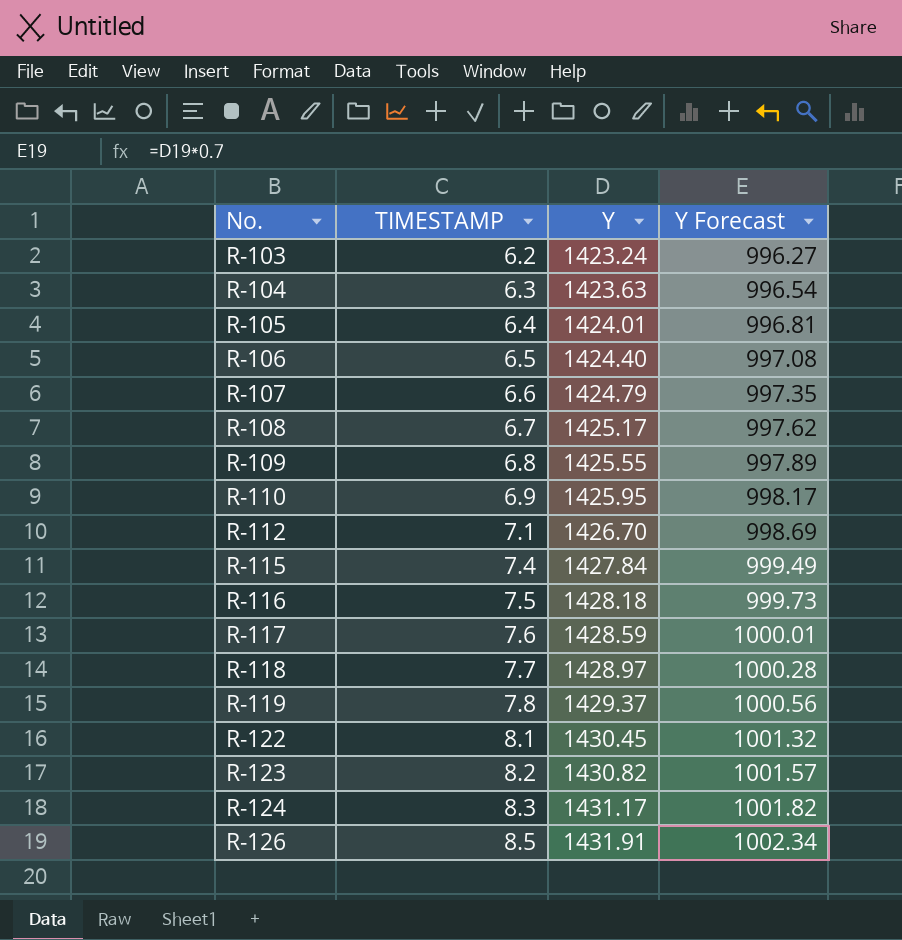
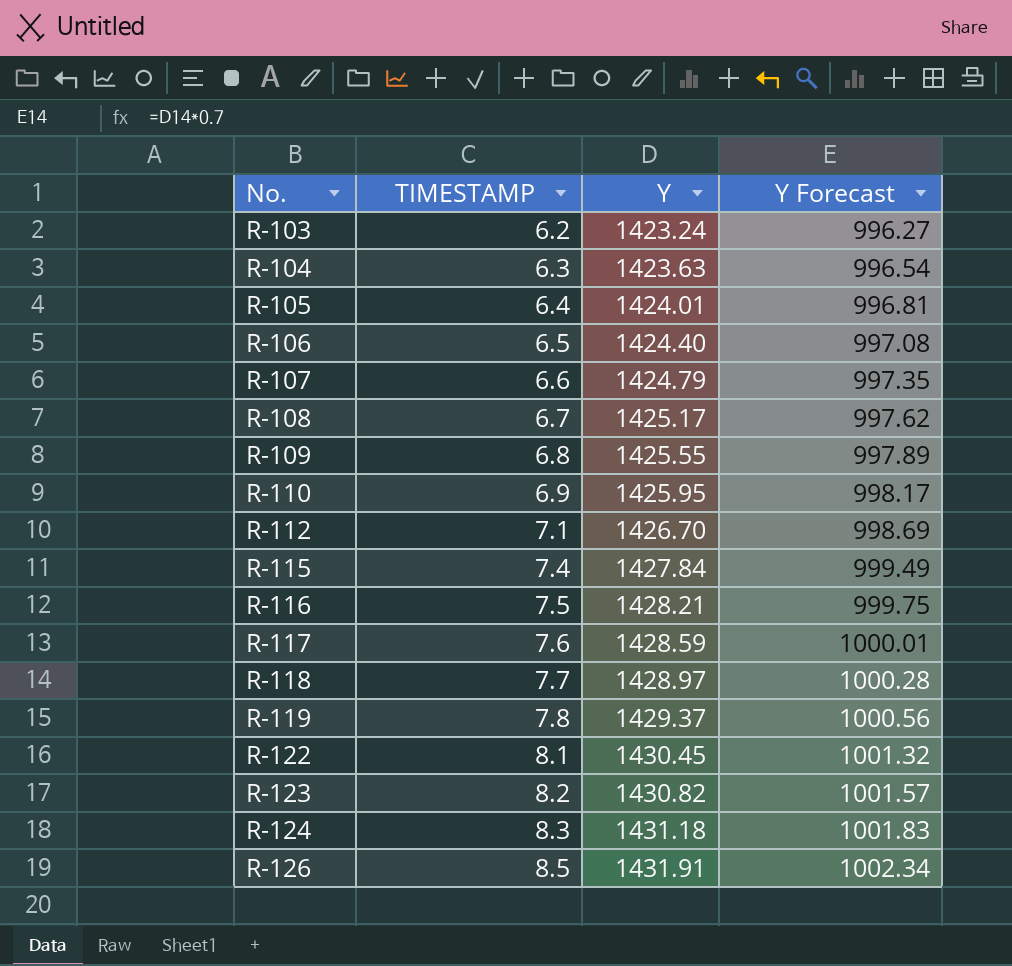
R-116 | Y: 1428.18 -> 1428.21
R-116 | Y Forecast: 999.73 -> 999.75
R-124 | Y: 1431.17 -> 1431.18
R-124 | Y Forecast: 1001.82 -> 1001.83

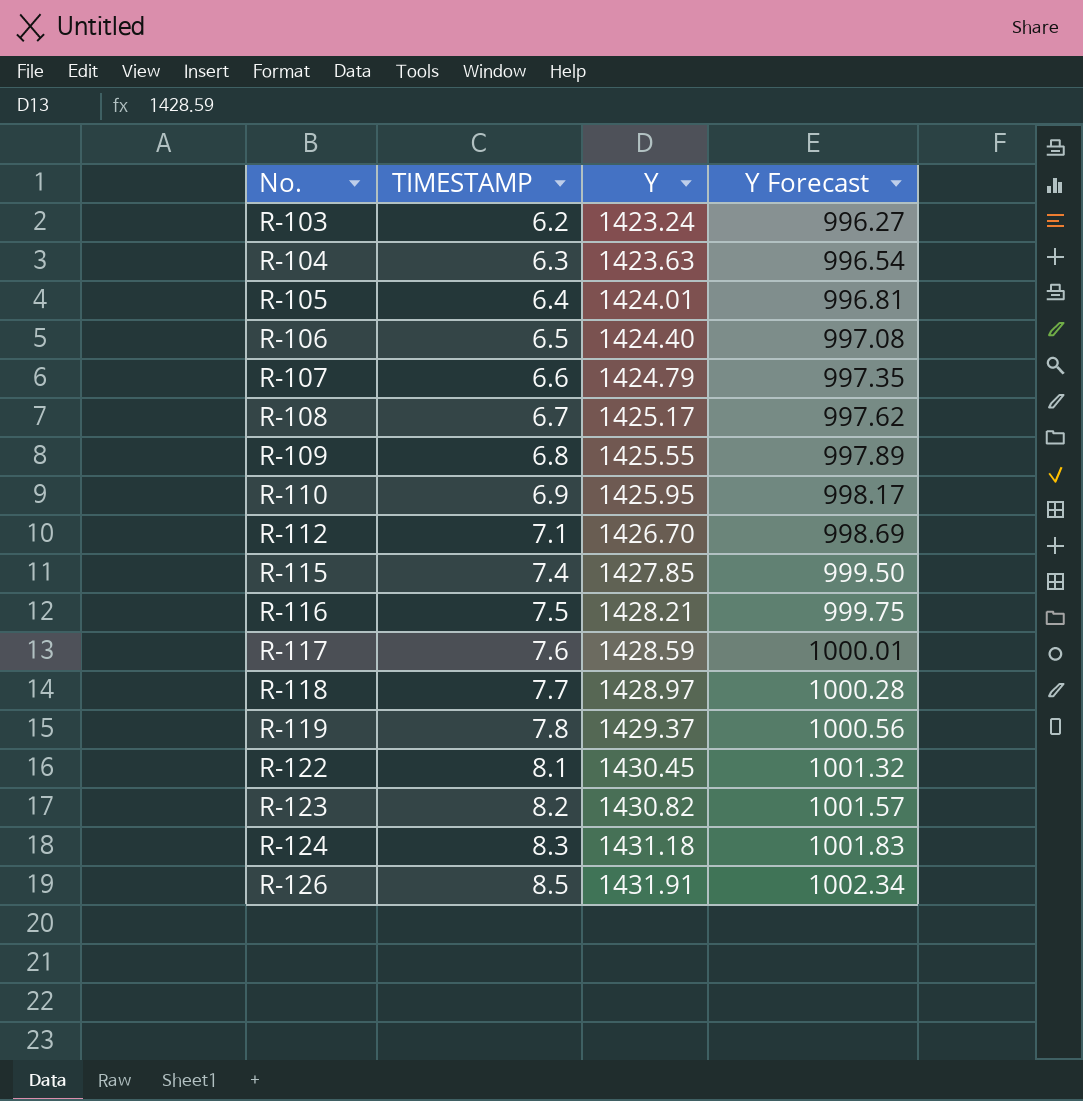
R-115 | Y: 1427.84 -> 1427.85
R-115 | Y Forecast: 999.49 -> 999.50

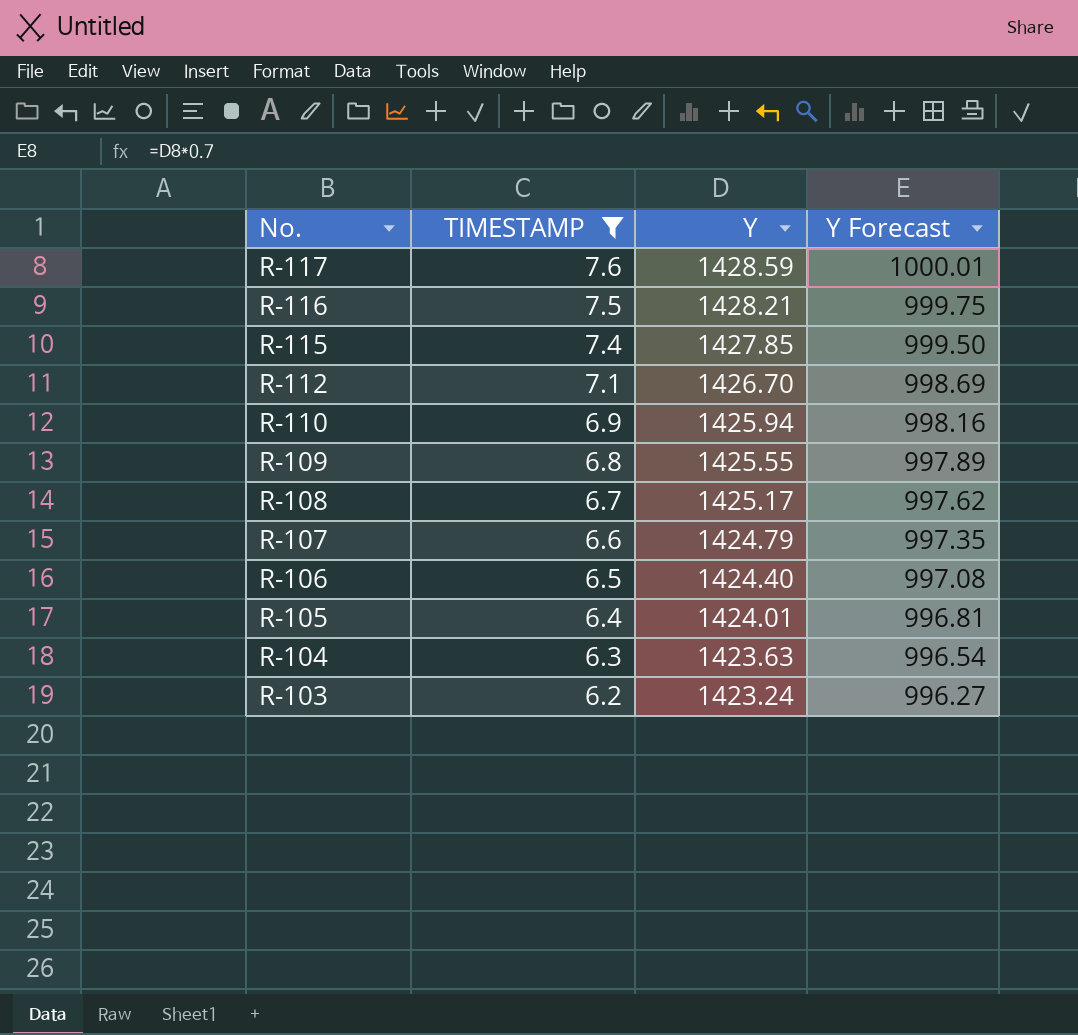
filter: none -> TIMESTAMP <= 7.6
row order: No. ascending -> No. descending
R-110 | Y: 1425.95 -> 1425.94
R-110 | Y Forecast: 998.17 -> 998.16

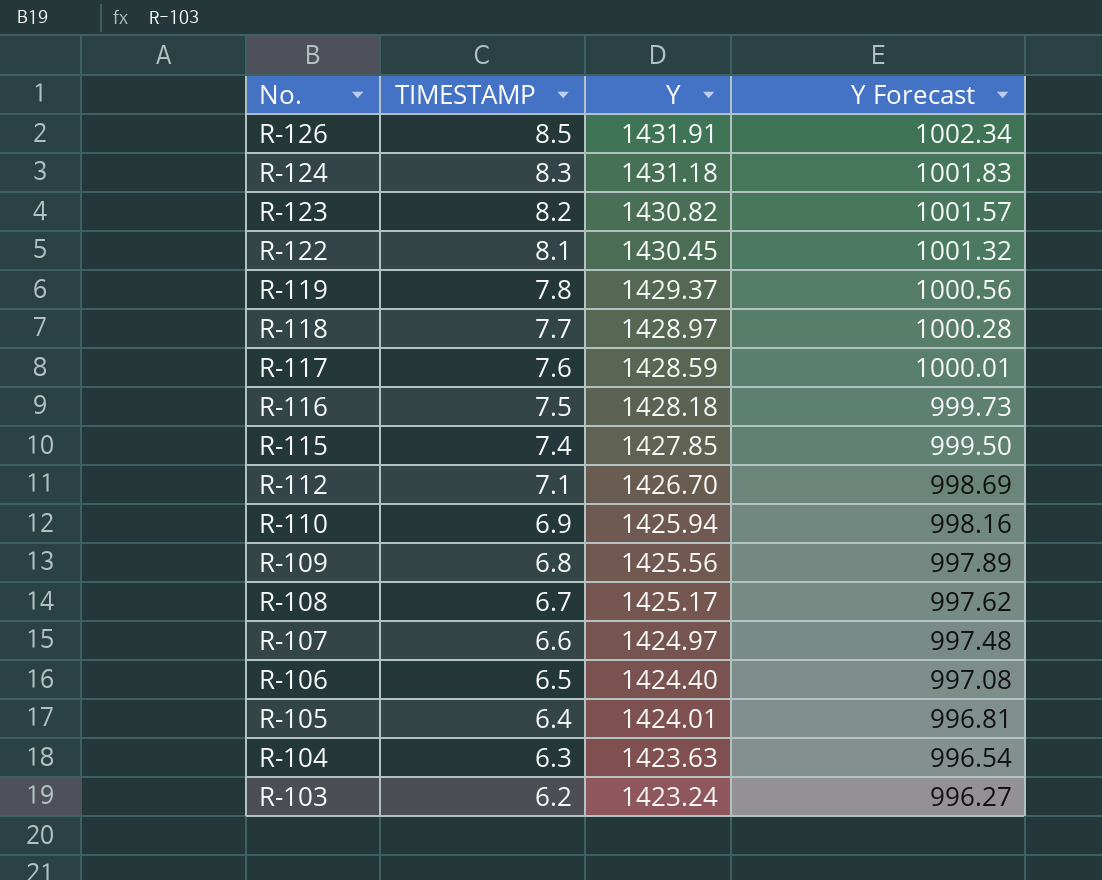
filter: TIMESTAMP <= 7.6 -> none
R-116 | Y: 1428.21 -> 1428.18
R-116 | Y Forecast: 999.75 -> 999.73
R-109 | Y: 1425.55 -> 1425.56
R-107 | Y: 1424.79 -> 1424.97
R-107 | Y Forecast: 997.35 -> 997.48

